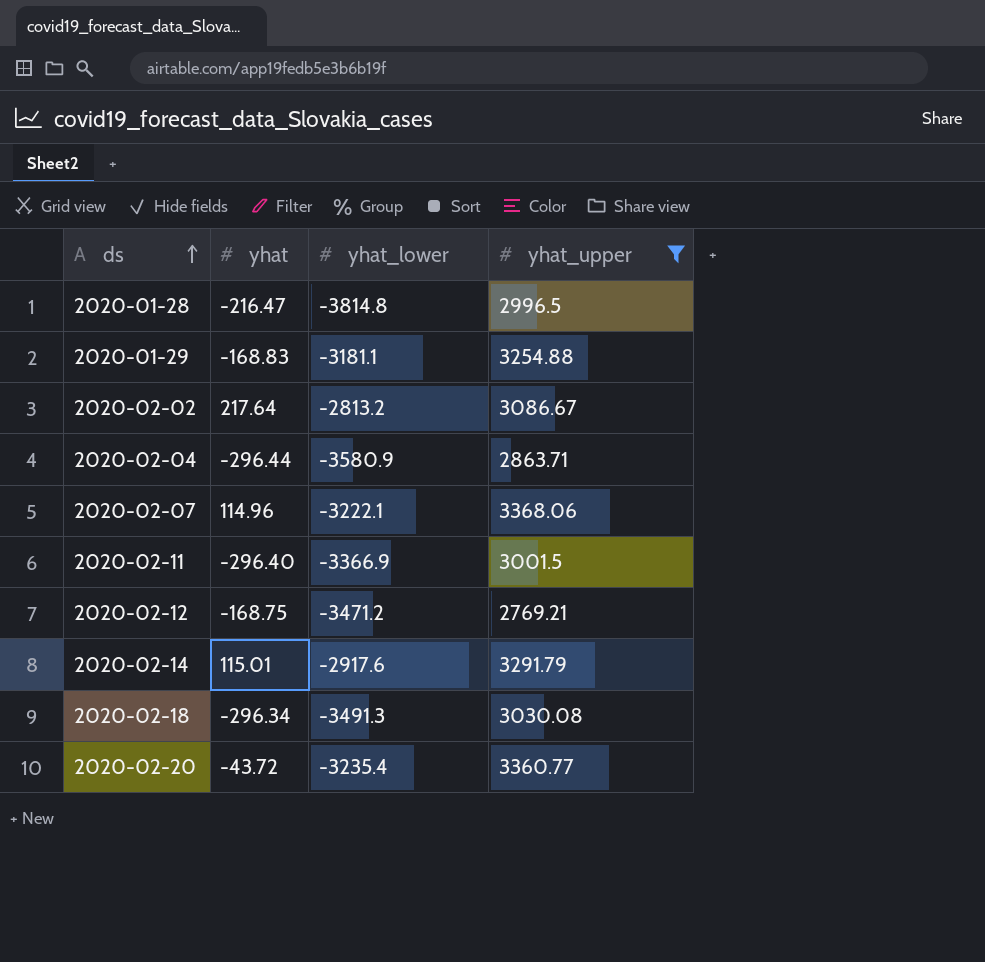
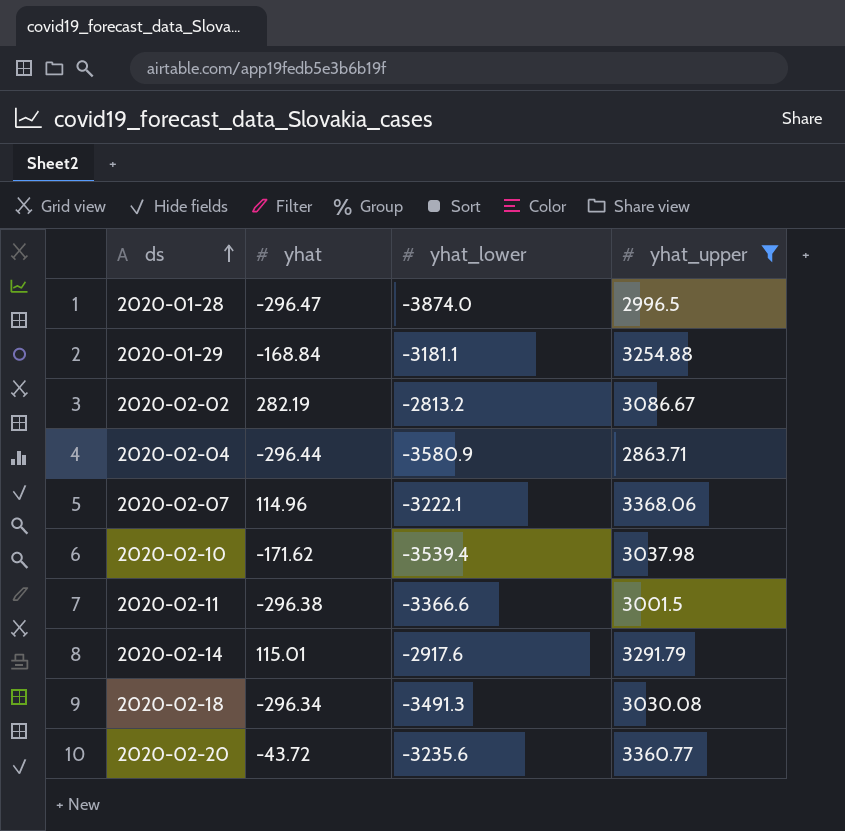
row 2020-02-12: -168.75 | -3471.2 | 2769.21 -> none
2020-01-28 | yhat: -216.47 -> -296.47
2020-01-28 | yhat_lower: -3814.8 -> -3874.0
2020-01-29 | yhat: -168.83 -> -168.84
2020-02-02 | yhat: 217.64 -> 282.19
row 2020-02-10: none -> -171.62 | -3539.4 | 3037.98
2020-02-11 | yhat: -296.40 -> -296.38
2020-02-11 | yhat_lower: -3366.9 -> -3366.6
2020-02-20 | yhat_lower: -3235.4 -> -3235.6

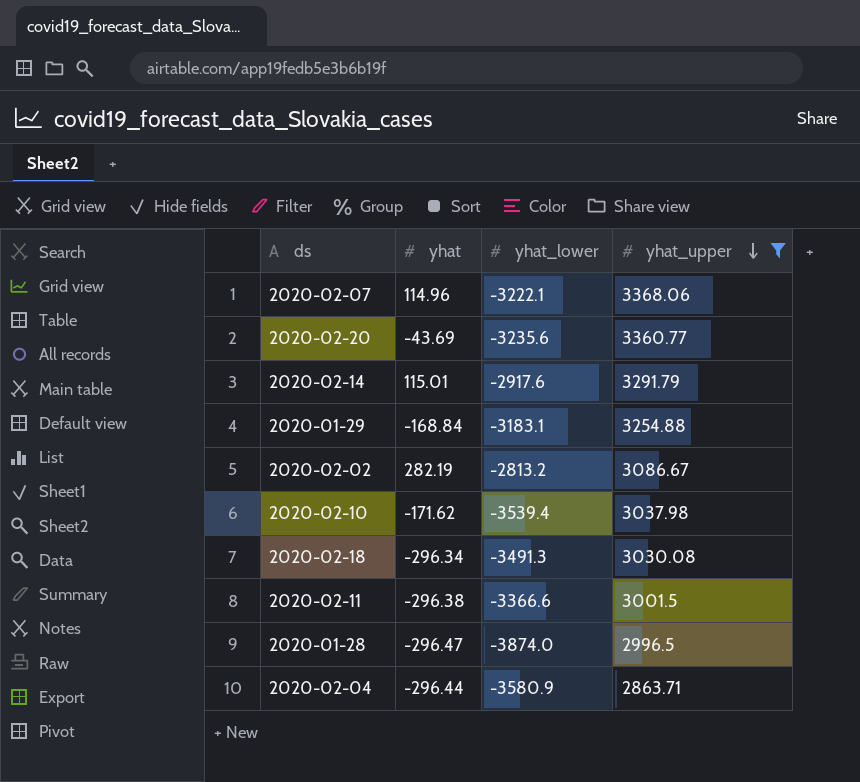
row order: ds ascending -> yhat_upper descending
2020-02-20 | yhat: -43.72 -> -43.69
2020-01-29 | yhat_lower: -3181.1 -> -3183.1

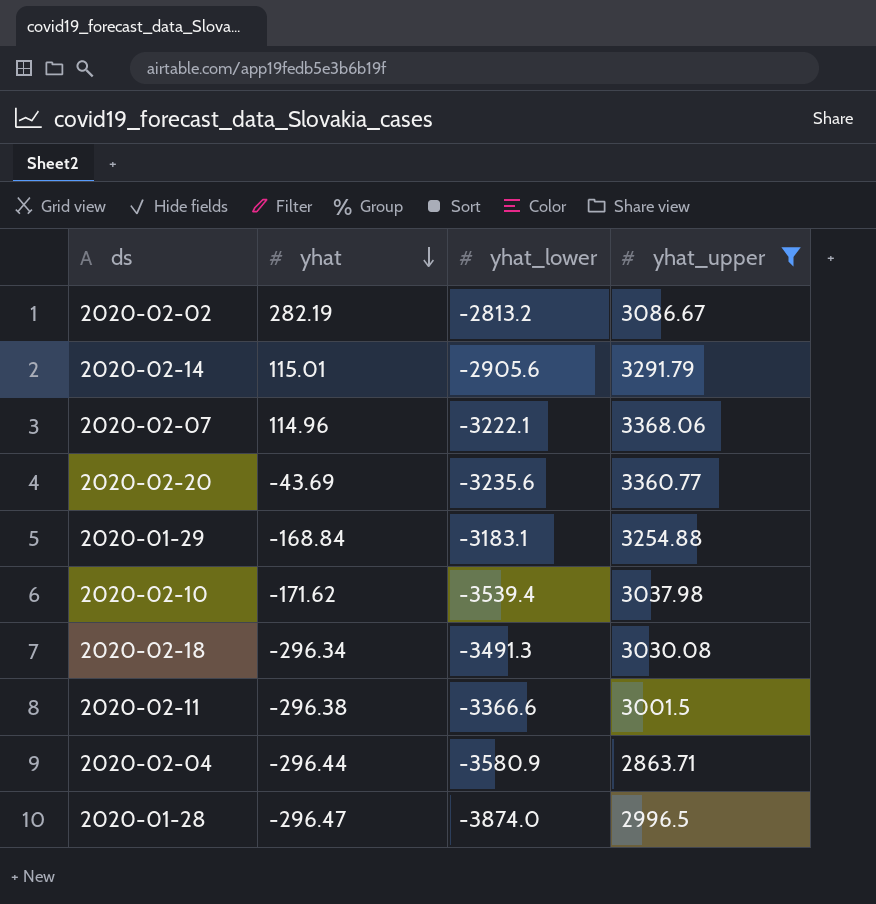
row order: yhat_upper descending -> yhat descending
2020-02-14 | yhat_lower: -2917.6 -> -2905.6

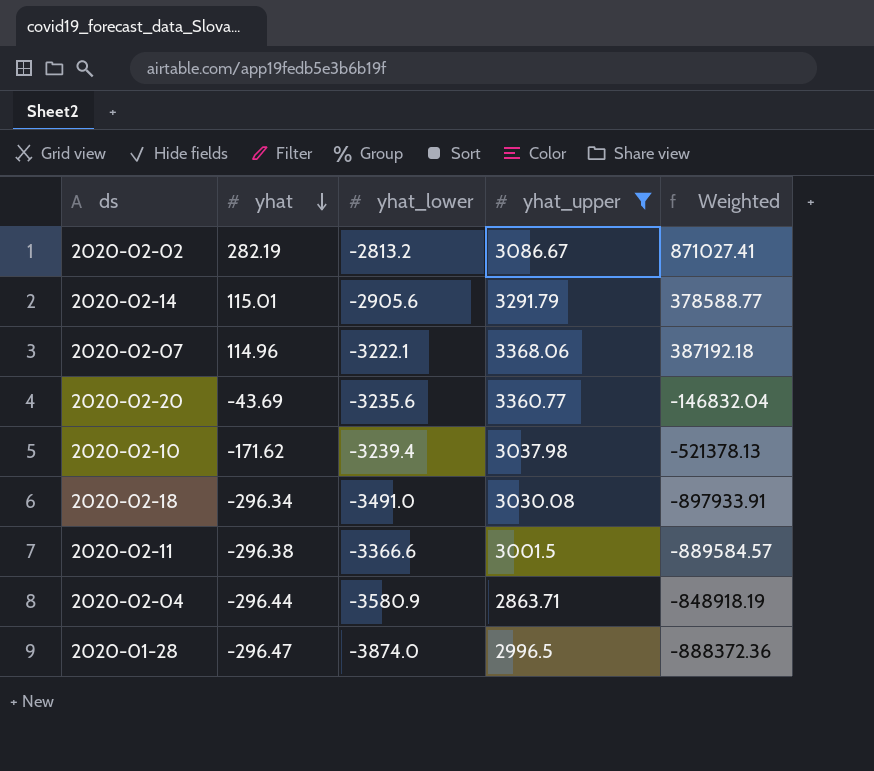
column Weighted | formula: none -> [yhat] * [yhat_upper]
row 2020-01-29: -168.84 | -3183.1 | 3254.88 -> none
2020-02-10 | yhat_lower: -3539.4 -> -3239.4
2020-02-18 | yhat_lower: -3491.3 -> -3491.0

